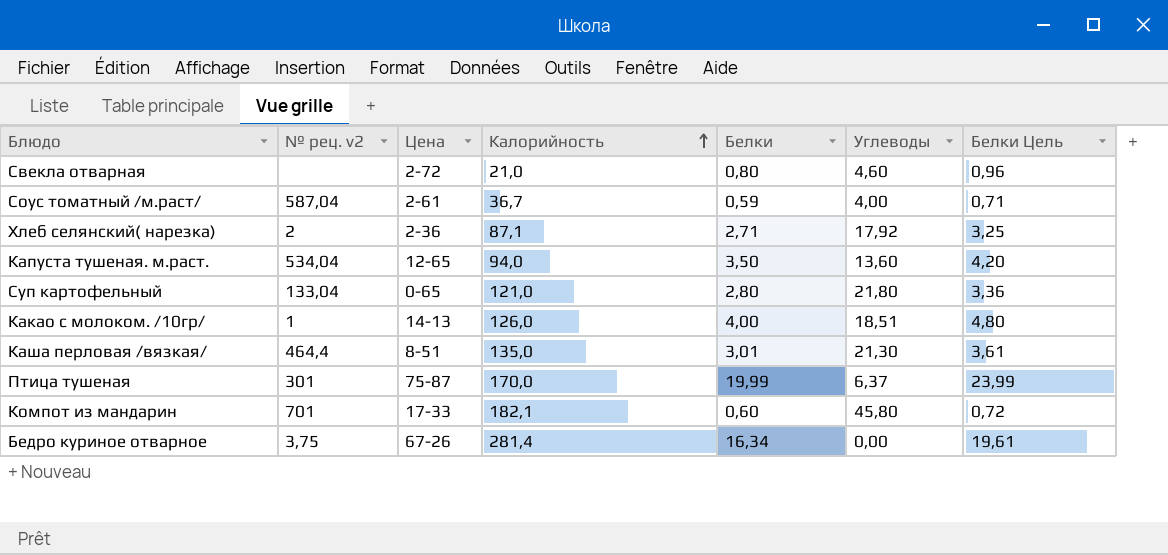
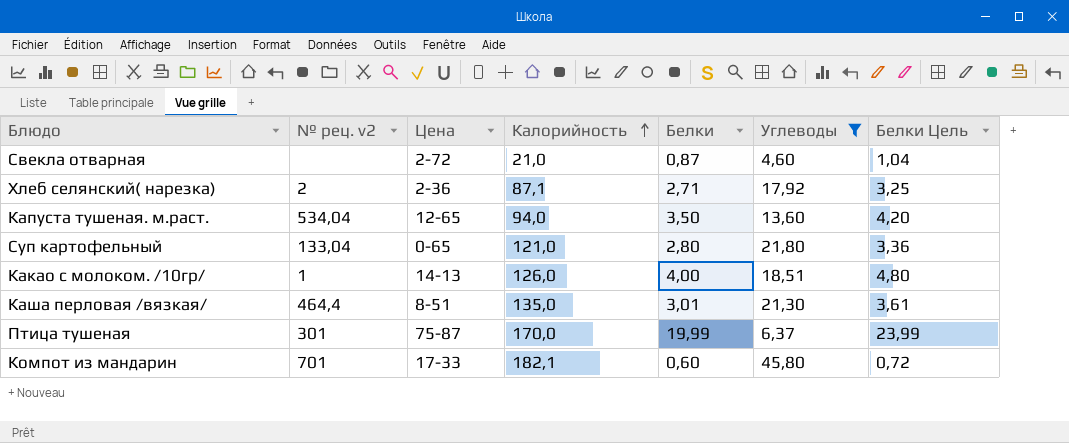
filter: none -> Углеводы >= 4,60
Свекла отварная | Белки: 0,80 -> 0,87
Свекла отварная | Белки Цель: 0,96 -> 1,04

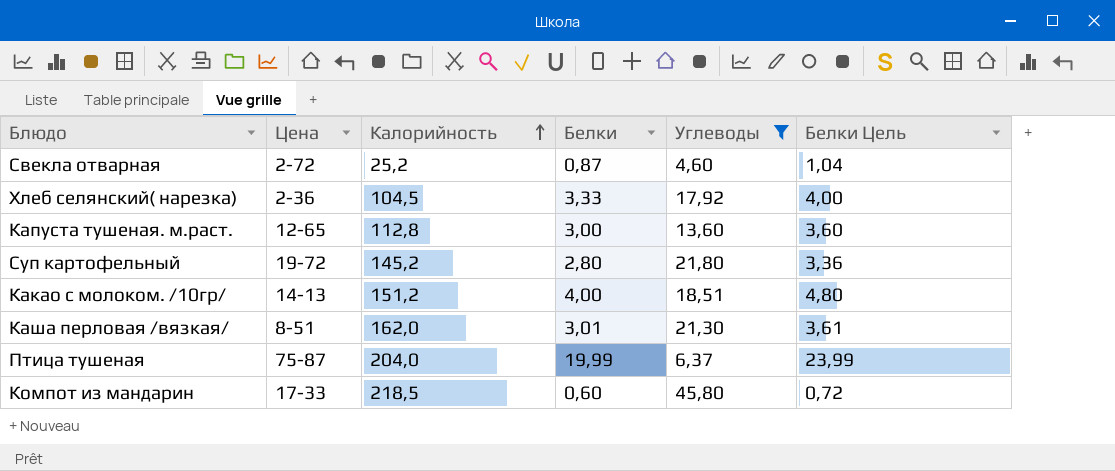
column № рец. v2 | position: 2 -> none
Свекла отварная | Калорийность: 21,0 -> 25,2
Хлеб селянский( нарезка) | Калорийность: 87,1 -> 104,5
Хлеб селянский( нарезка) | Белки: 2,71 -> 3,33
Хлеб селянский( нарезка) | Белки Цель: 3,25 -> 4,00
Капуста тушеная. м.раст. | Калорийность: 94,0 -> 112,8
Капуста тушеная. м.раст. | Белки: 3,50 -> 3,00
Капуста тушеная. м.раст. | Белки Цель: 4,20 -> 3,60
Суп картофельный | Цена: 0-65 -> 19-72
Суп картофельный | Калорийность: 121,0 -> 145,2
Какао с молоком. /10гр/ | Калорийность: 126,0 -> 151,2
Каша перловая /вязкая/ | Калорийность: 135,0 -> 162,0
Птица тушеная | Калорийность: 170,0 -> 204,0
Компот из мандарин | Калорийность: 182,1 -> 218,5

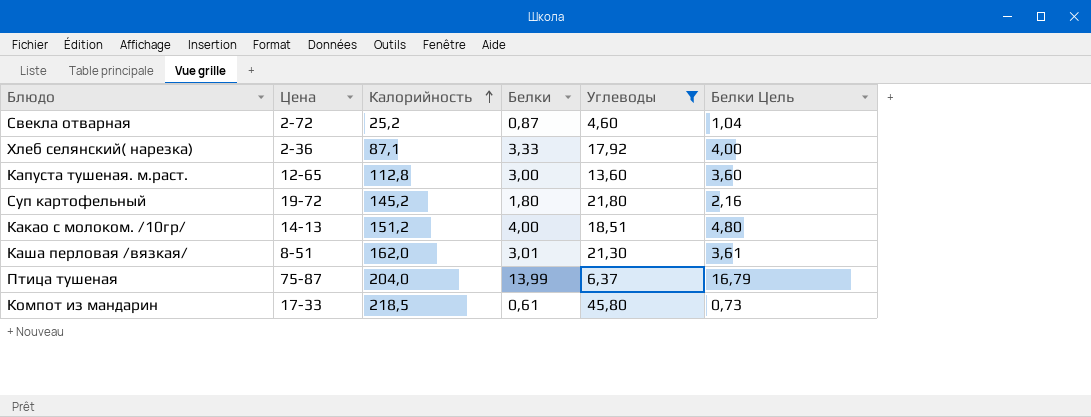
Хлеб селянский( нарезка) | Калорийность: 104,5 -> 87,1
Суп картофельный | Белки: 2,80 -> 1,80
Суп картофельный | Белки Цель: 3,36 -> 2,16
Птица тушеная | Белки: 19,99 -> 13,99
Птица тушеная | Белки Цель: 23,99 -> 16,79
Компот из мандарин | Белки: 0,60 -> 0,61
Компот из мандарин | Белки Цель: 0,72 -> 0,73

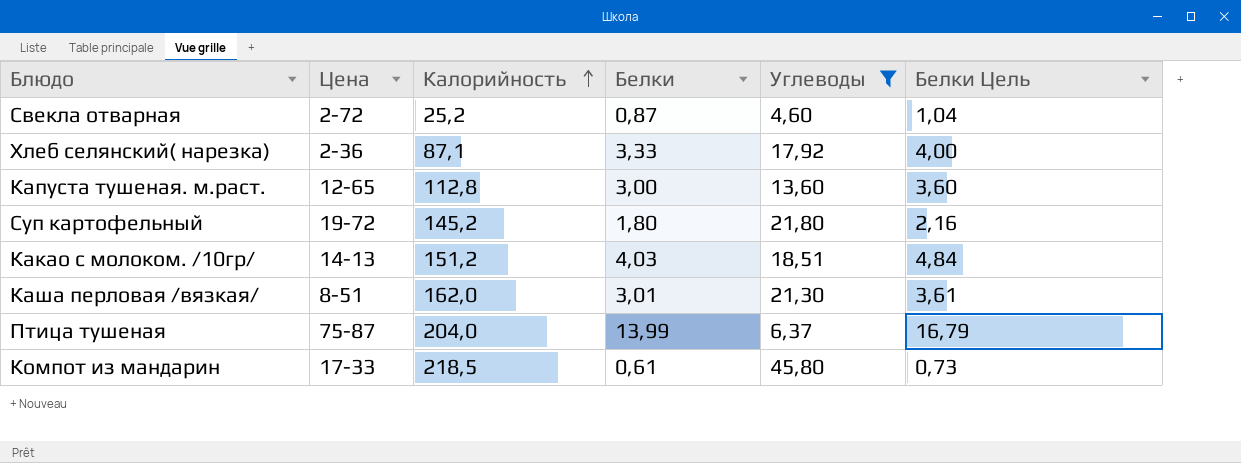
Какао с молоком. /10гр/ | Белки: 4,00 -> 4,03
Какао с молоком. /10гр/ | Белки Цель: 4,80 -> 4,84

